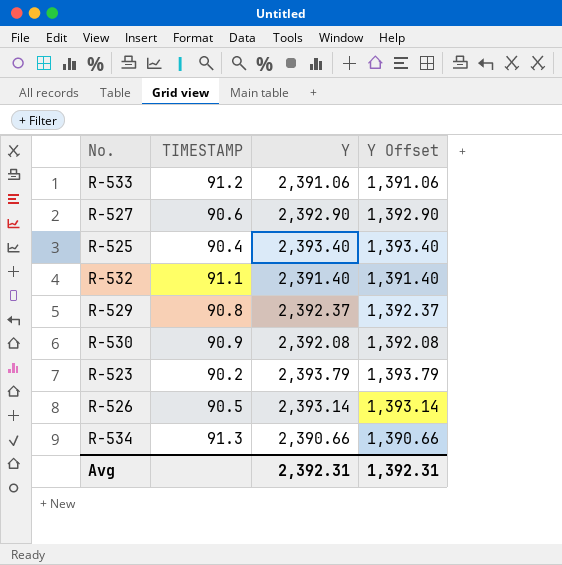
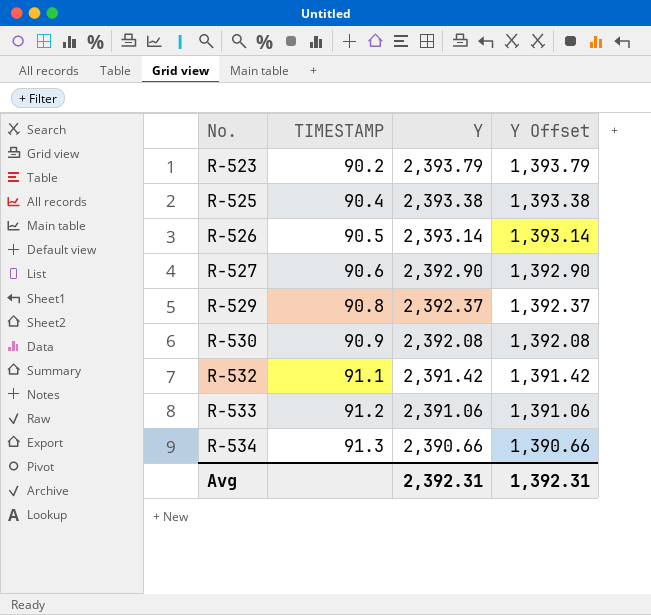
row order: none -> No. ascending
R-525 | Y: 2,393.40 -> 2,393.38
R-525 | Y Offset: 1,393.40 -> 1,393.38
R-532 | Y: 2,391.40 -> 2,391.42
R-532 | Y Offset: 1,391.40 -> 1,391.42

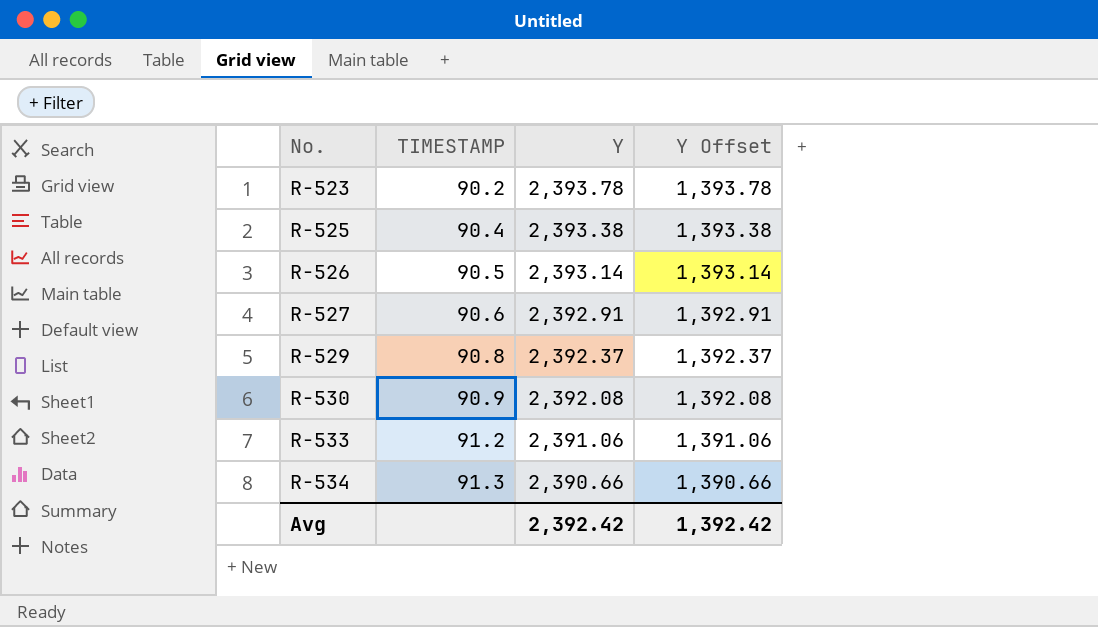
row R-532: 91.1 | 2,391.42 | 1,391.42 -> none
R-523 | Y: 2,393.79 -> 2,393.78
R-523 | Y Offset: 1,393.79 -> 1,393.78
R-527 | Y: 2,392.90 -> 2,392.91
R-527 | Y Offset: 1,392.90 -> 1,392.91
Avg | Y: 2,392.31 -> 2,392.42
Avg | Y Offset: 1,392.31 -> 1,392.42

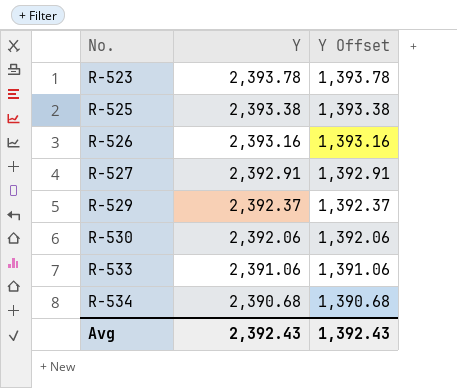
column TIMESTAMP | position: 2 -> none
R-526 | Y: 2,393.14 -> 2,393.16
R-526 | Y Offset: 1,393.14 -> 1,393.16
R-530 | Y: 2,392.08 -> 2,392.06
R-530 | Y Offset: 1,392.08 -> 1,392.06
R-534 | Y: 2,390.66 -> 2,390.68
R-534 | Y Offset: 1,390.66 -> 1,390.68
Avg | Y: 2,392.42 -> 2,392.43
Avg | Y Offset: 1,392.42 -> 1,392.43

